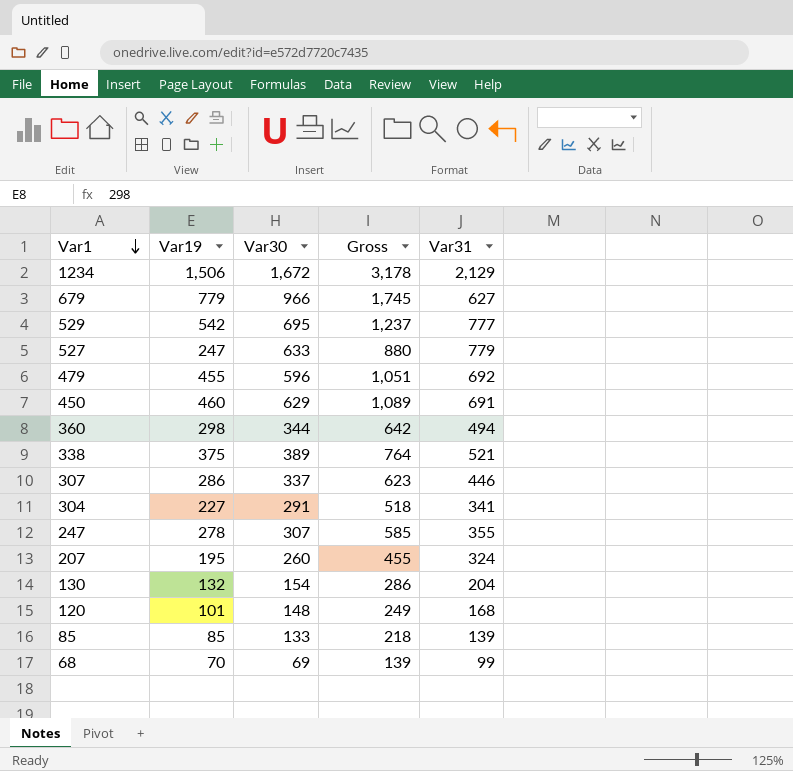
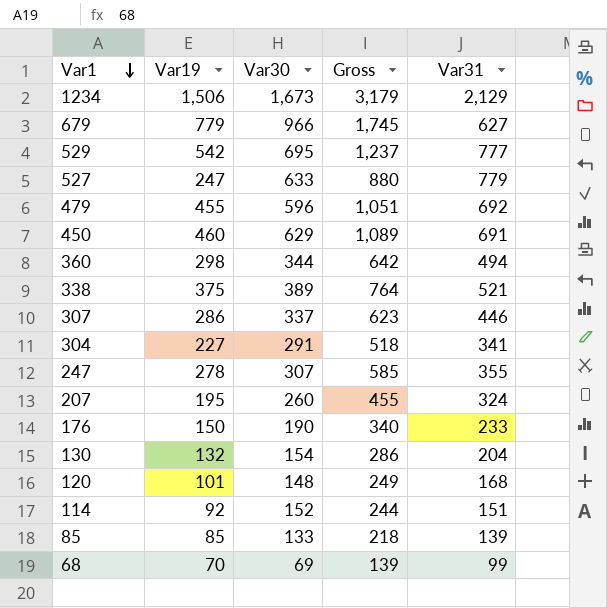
1234 | Var30: 1,672 -> 1,673
1234 | Gross: 3,178 -> 3,179
row 176: none -> 150 | 190 | 340 | 233
row 114: none -> 92 | 152 | 244 | 151

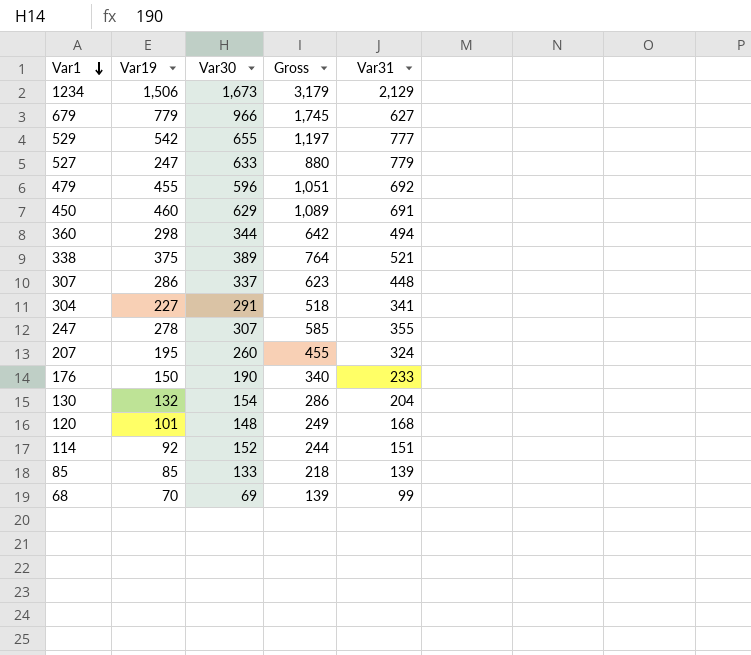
529 | Var30: 695 -> 655
529 | Gross: 1,237 -> 1,197
307 | Var31: 446 -> 448

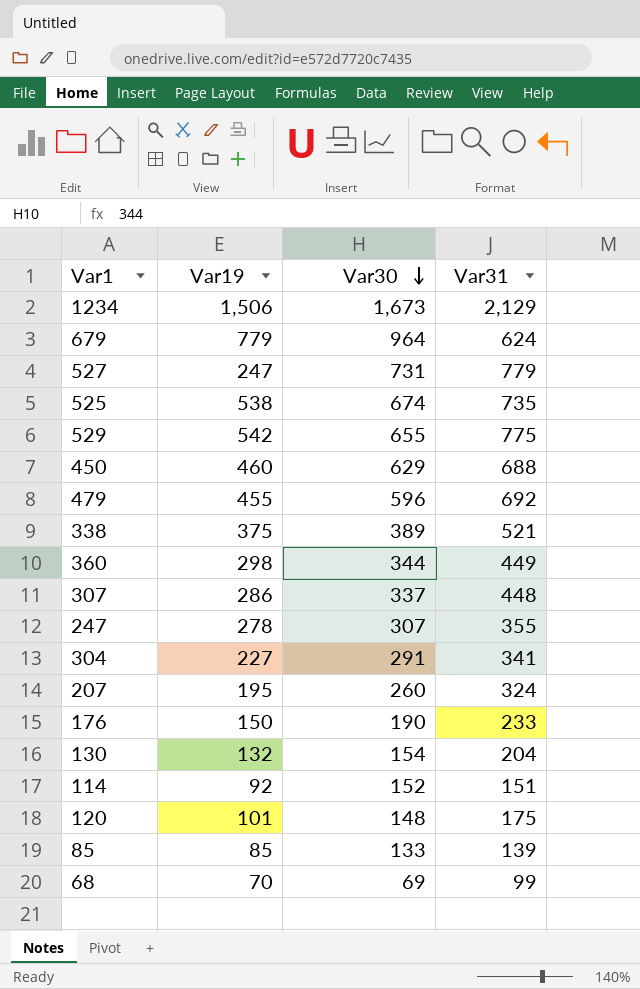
row order: Var1 descending -> Var30 descending
column Gross | formula: [Var19] + [Var30] -> none
679 | Var30: 966 -> 964
679 | Var31: 627 -> 624
527 | Var30: 633 -> 731
row 525: none -> 538 | 674 | 735
529 | Var31: 777 -> 775
450 | Var31: 691 -> 688
360 | Var31: 494 -> 449
120 | Var31: 168 -> 175

